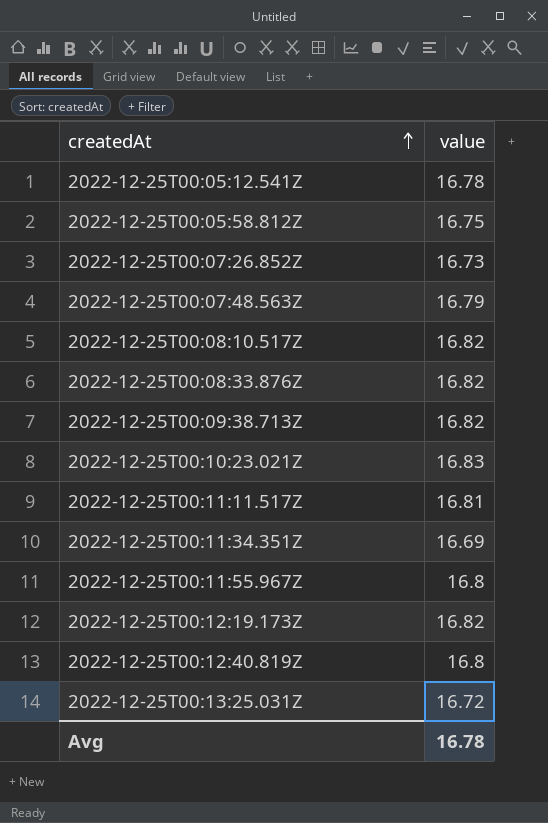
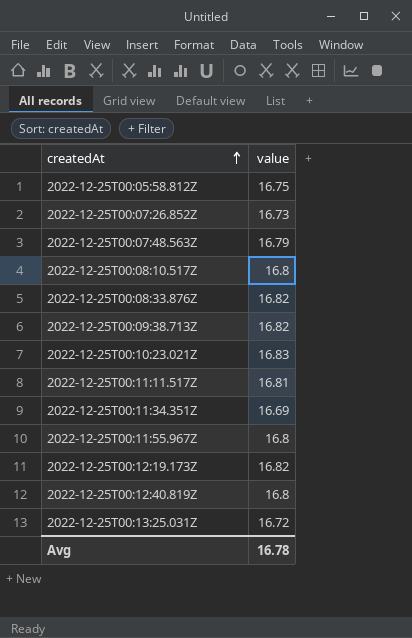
row 2022-12-25T00:05:12.541Z: 16.78 -> none
2022-12-25T00:08:10.517Z | value: 16.82 -> 16.8

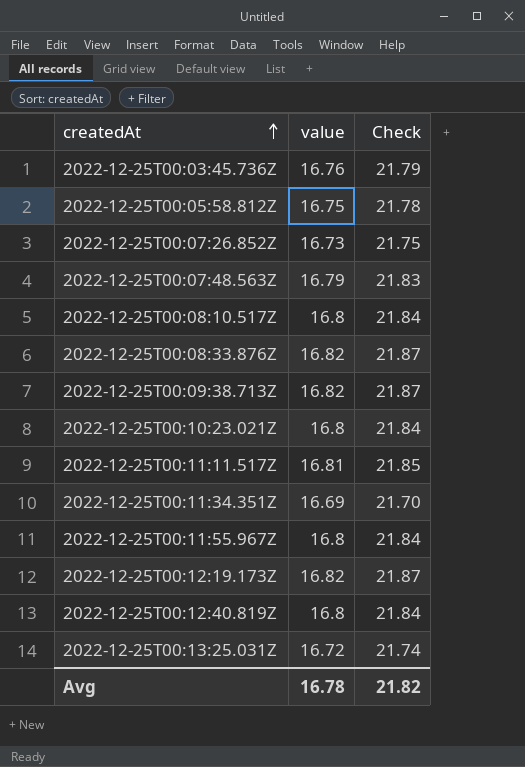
column Check | formula: none -> [value] * 1.3
row 2022-12-25T00:03:45.736Z: none -> 16.76 | 21.79
2022-12-25T00:10:23.021Z | value: 16.83 -> 16.8

